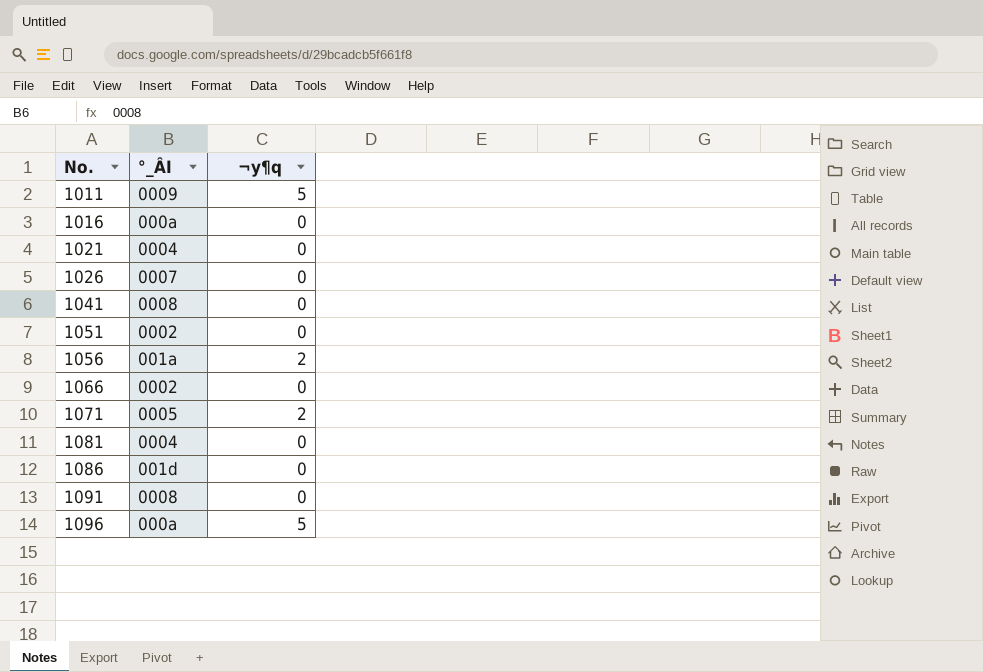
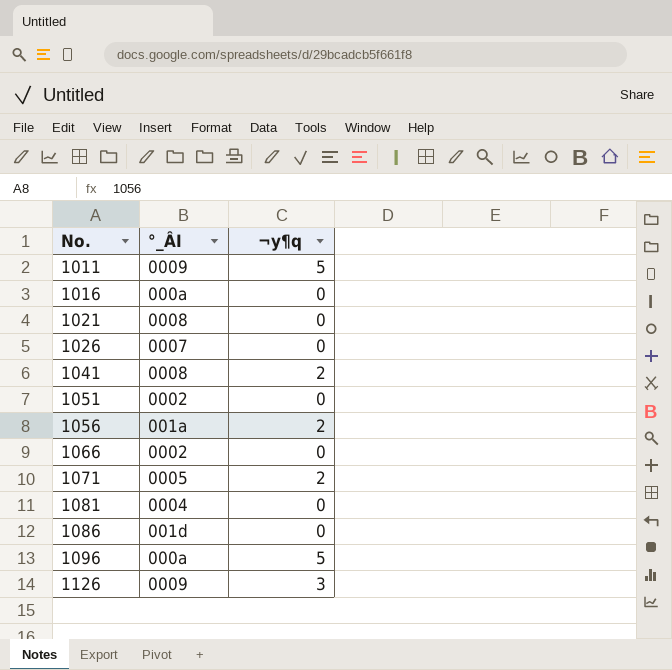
row 1091: 0008 | 0 -> none
1021 | °_ÂI: 0004 -> 0008
1041 | ¬y¶q: 0 -> 2
row 1126: none -> 0009 | 3

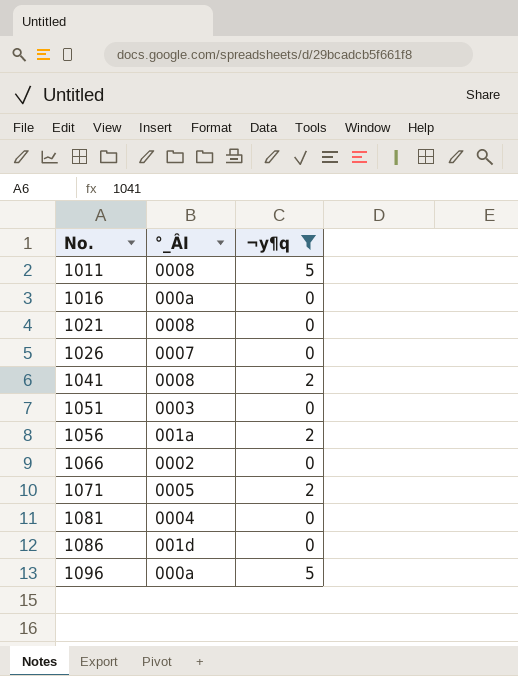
filter: none -> ¬y¶q != 3
1011 | °_ÂI: 0009 -> 0008
1051 | °_ÂI: 0002 -> 0003

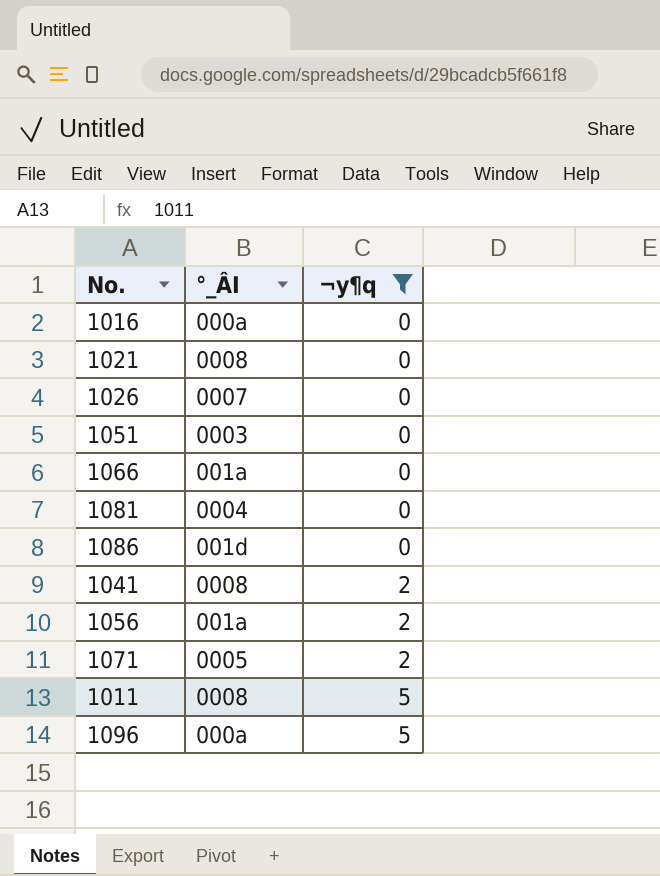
row order: No. ascending -> ¬y¶q ascending
1066 | °_ÂI: 0002 -> 001a

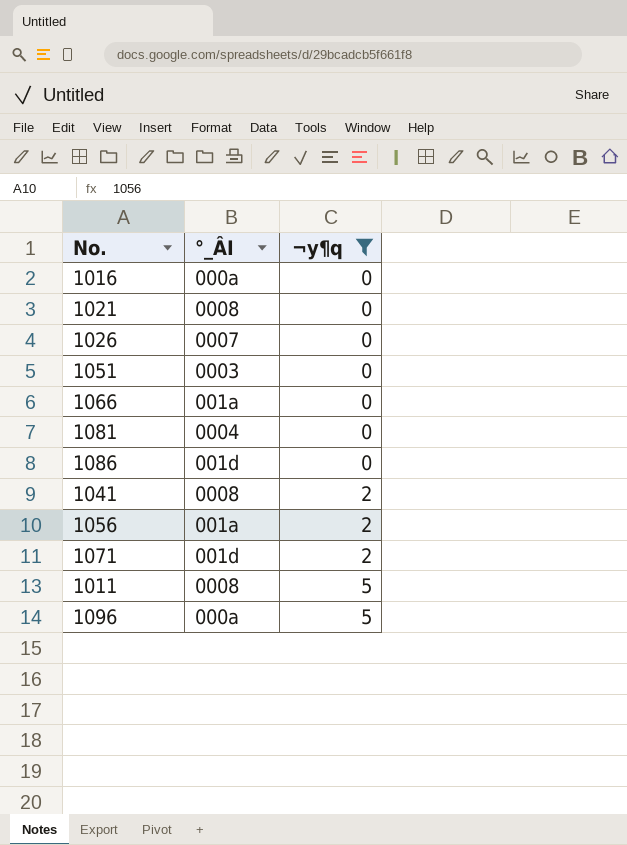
1071 | °_ÂI: 0005 -> 001d

